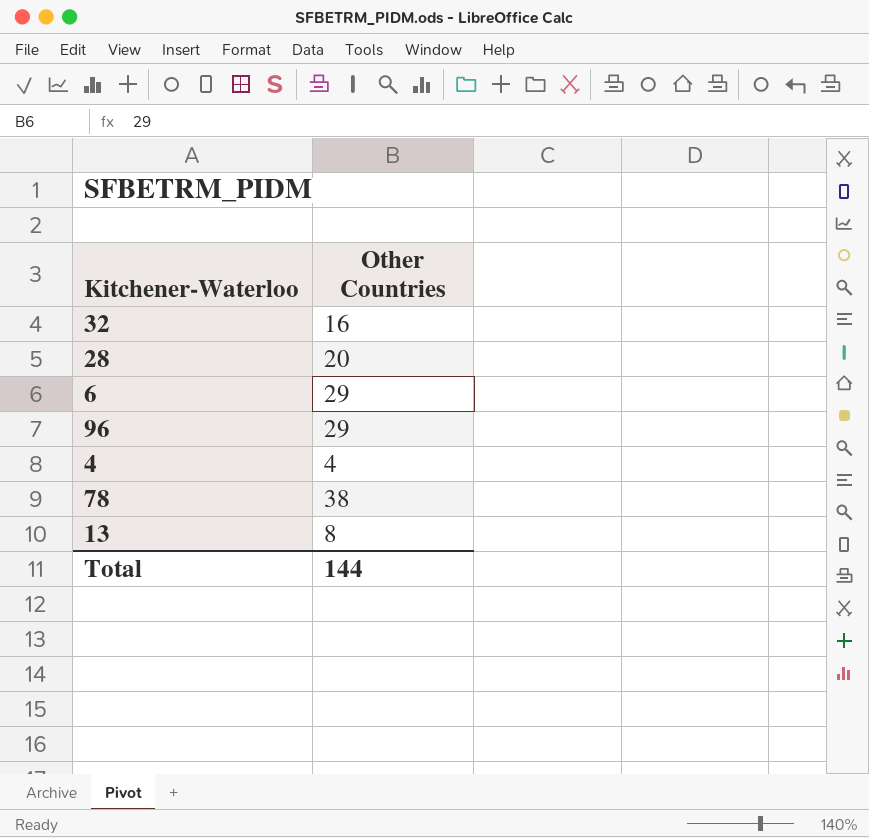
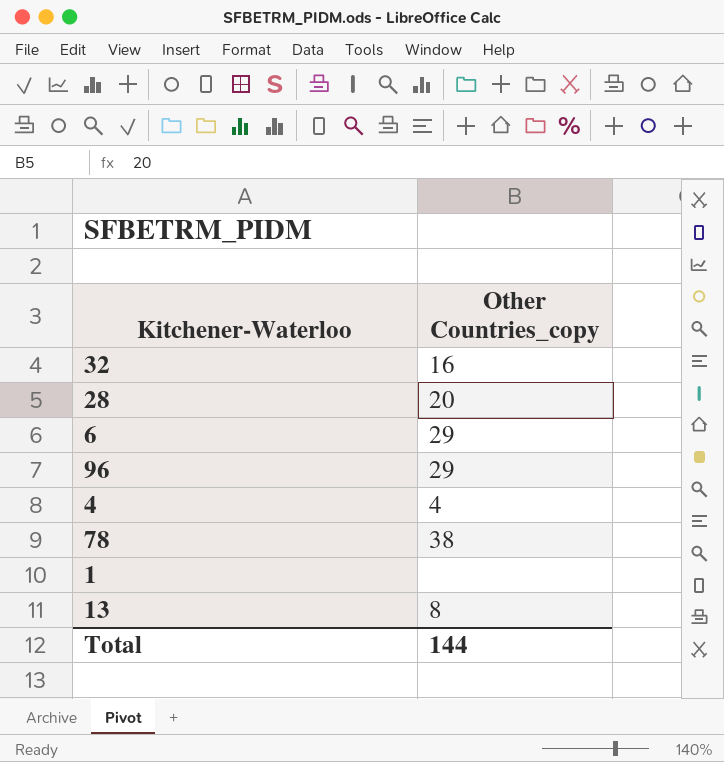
column name: Other Countries -> Other Countries_copy
row 1: none -> none

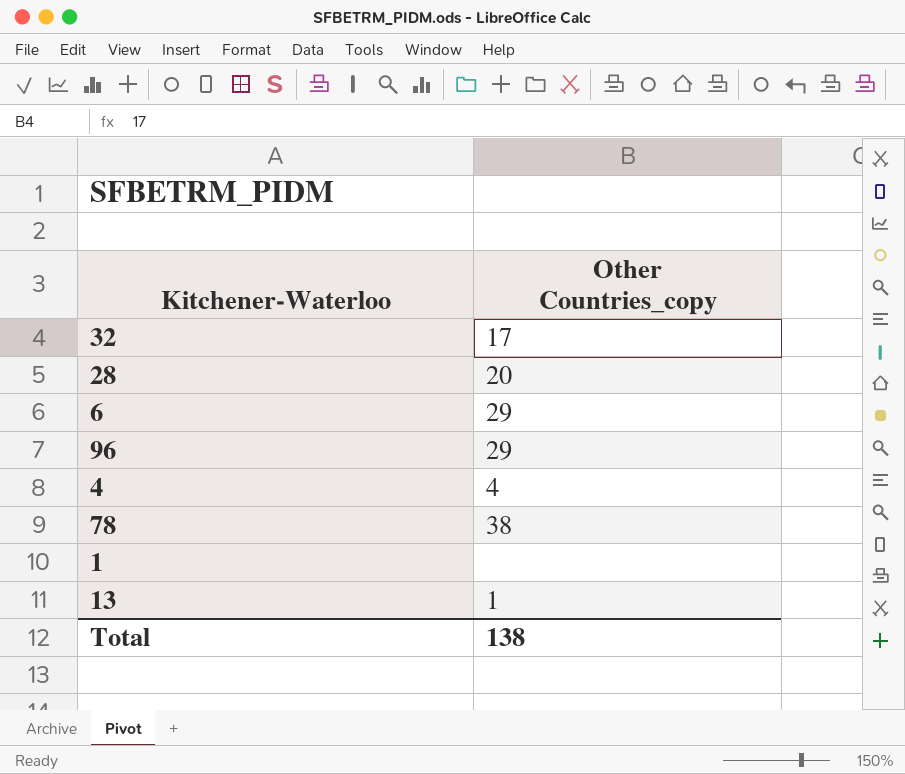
32 | Other Countries_copy: 16 -> 17
13 | Other Countries_copy: 8 -> 1
Total | Other Countries_copy: 144 -> 138

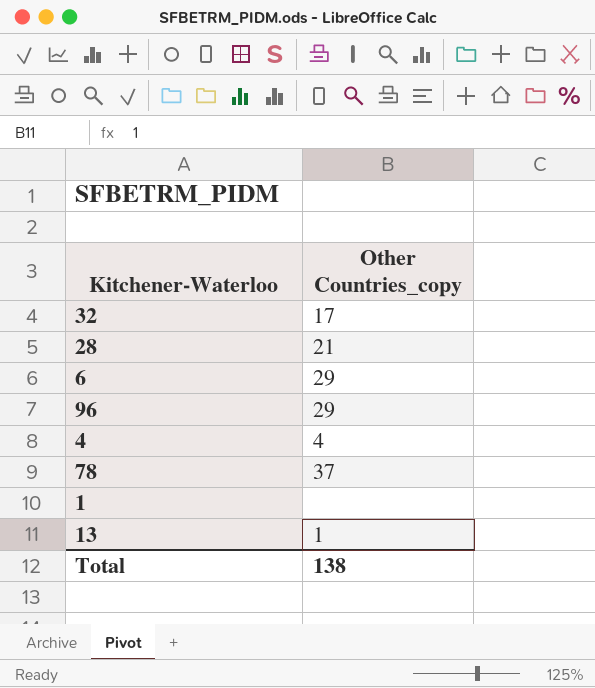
28 | Other Countries_copy: 20 -> 21
78 | Other Countries_copy: 38 -> 37

